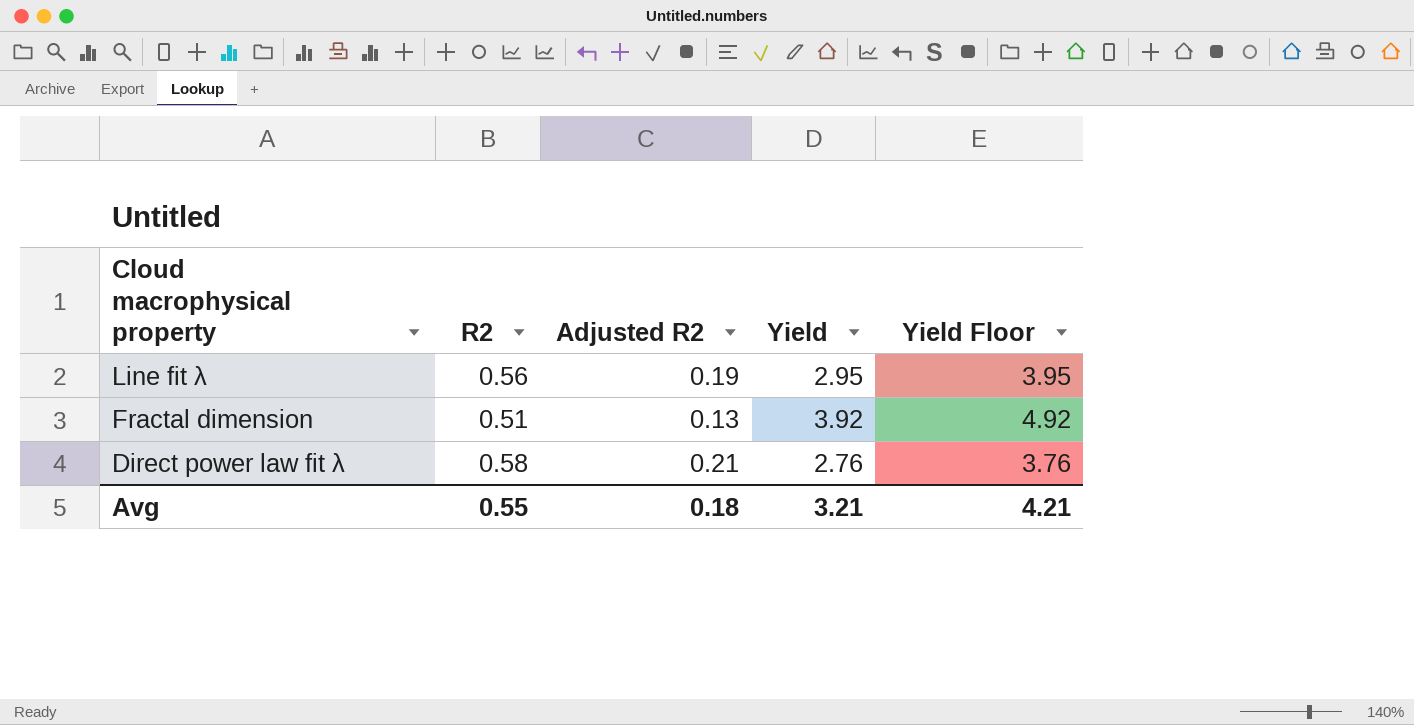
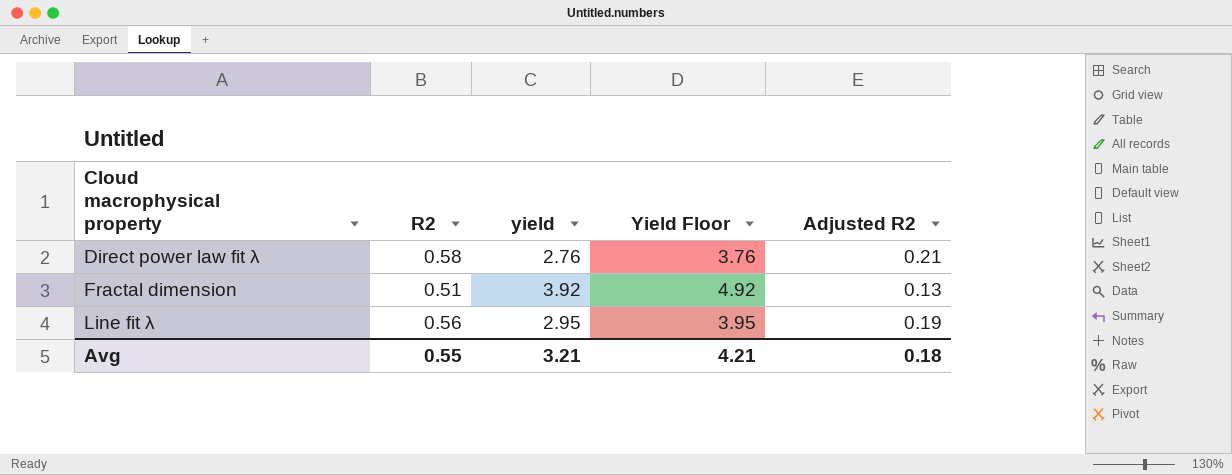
row order: Cloud macrophysical property descending -> Cloud macrophysical property ascending
column name: Yield -> yield
column Adjusted R2 | position: 3 -> 5

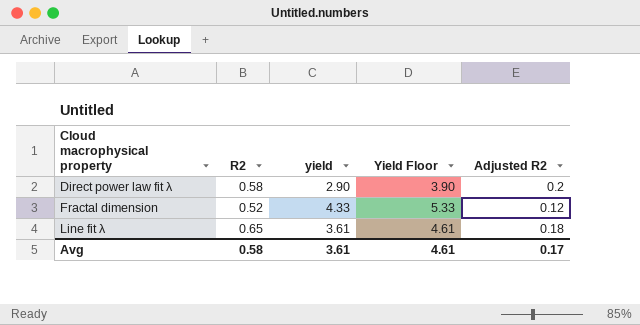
Direct power law fit λ | yield: 2.76 -> 2.90
Direct power law fit λ | Yield Floor: 3.76 -> 3.90
Direct power law fit λ | Adjusted R2: 0.21 -> 0.2
Fractal dimension | R2: 0.51 -> 0.52
Fractal dimension | yield: 3.92 -> 4.33
Fractal dimension | Yield Floor: 4.92 -> 5.33
Fractal dimension | Adjusted R2: 0.13 -> 0.12
Line fit λ | R2: 0.56 -> 0.65
Line fit λ | yield: 2.95 -> 3.61
Line fit λ | Yield Floor: 3.95 -> 4.61
Line fit λ | Adjusted R2: 0.19 -> 0.18
Avg | R2: 0.55 -> 0.58
Avg | yield: 3.21 -> 3.61
Avg | Yield Floor: 4.21 -> 4.61
Avg | Adjusted R2: 0.18 -> 0.17

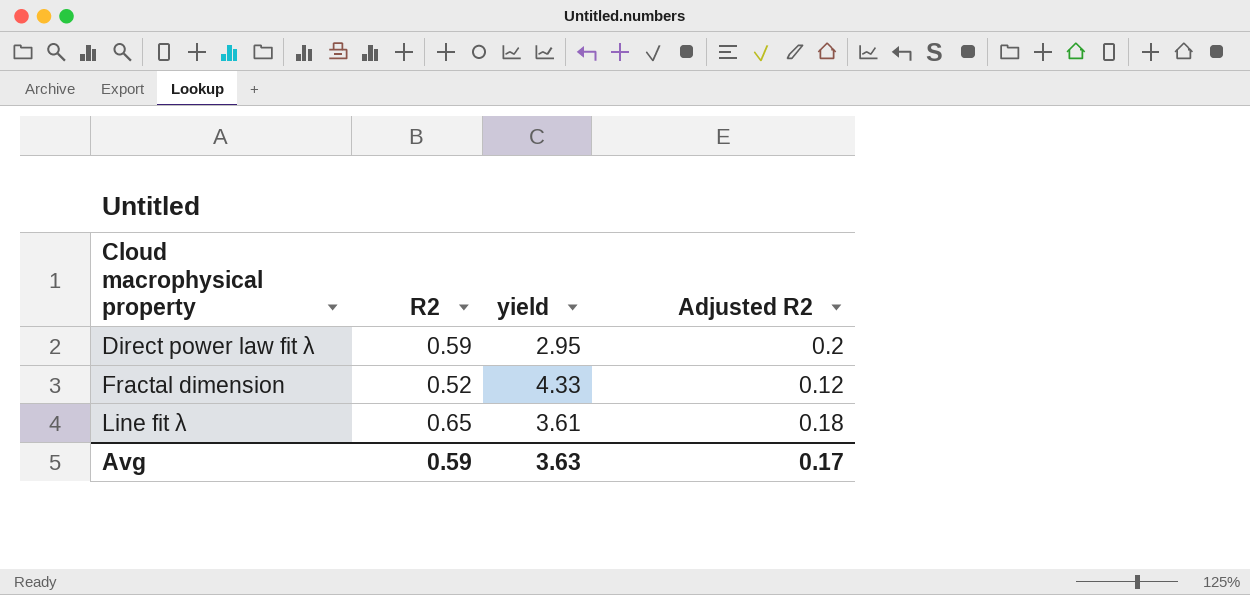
column Yield Floor | formula: [yield] + 1 -> none
Direct power law fit λ | R2: 0.58 -> 0.59
Direct power law fit λ | yield: 2.90 -> 2.95
Avg | R2: 0.58 -> 0.59
Avg | yield: 3.61 -> 3.63

